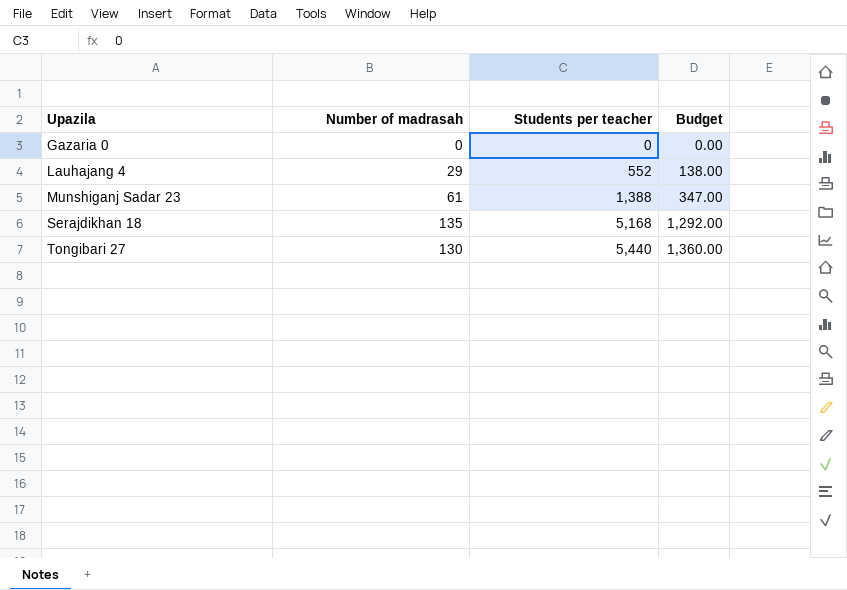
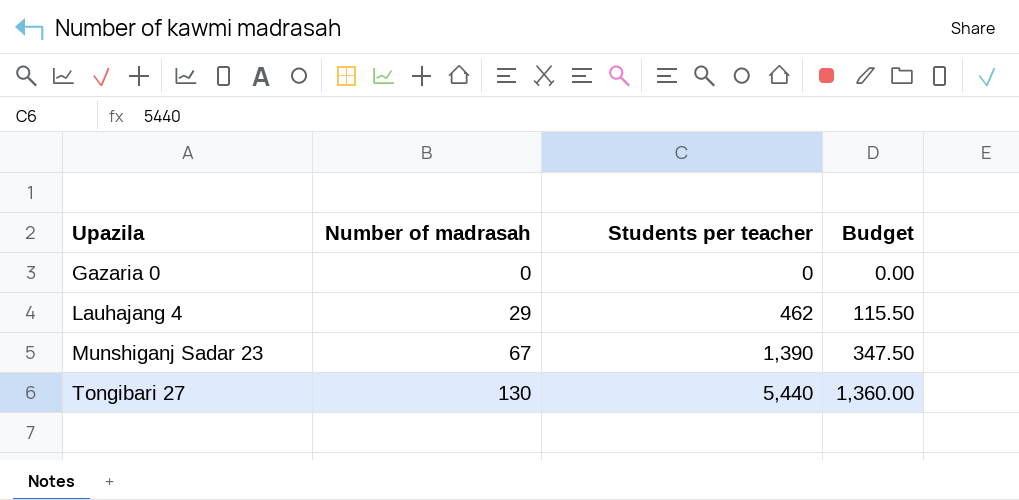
row Serajdikhan 18: 135 | 5,168 | 1,292.00 -> none
Lauhajang 4 | Students per teacher: 552 -> 462
Lauhajang 4 | Budget: 138.00 -> 115.50
Munshiganj Sadar 23 | Number of madrasah: 61 -> 67
Munshiganj Sadar 23 | Students per teacher: 1,388 -> 1,390
Munshiganj Sadar 23 | Budget: 347.00 -> 347.50

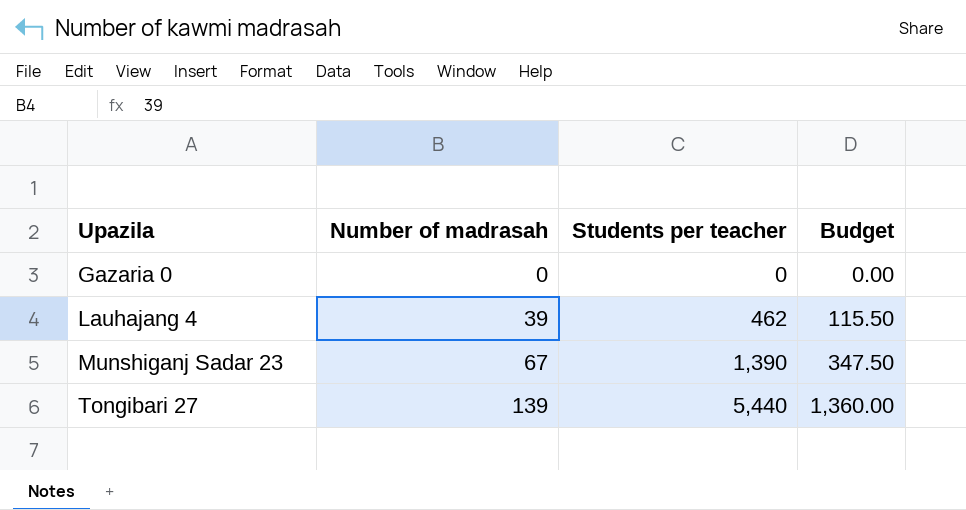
Lauhajang 4 | Number of madrasah: 29 -> 39
Tongibari 27 | Number of madrasah: 130 -> 139

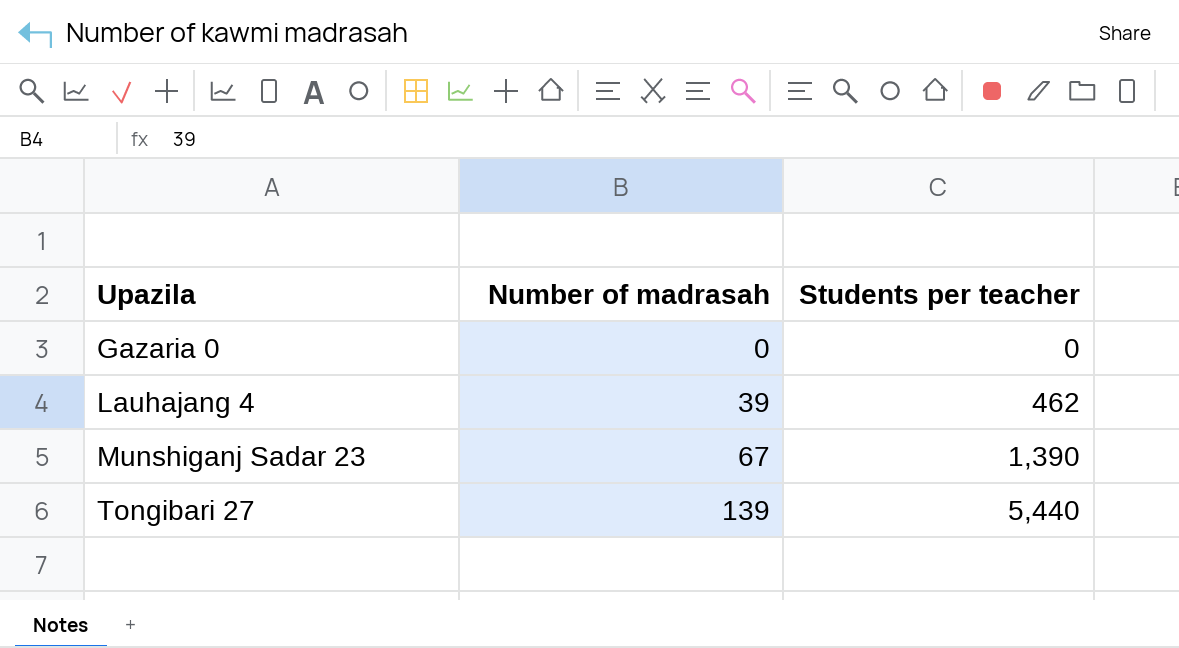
column Budget | formula: [Students per teacher] * 0.25 -> none

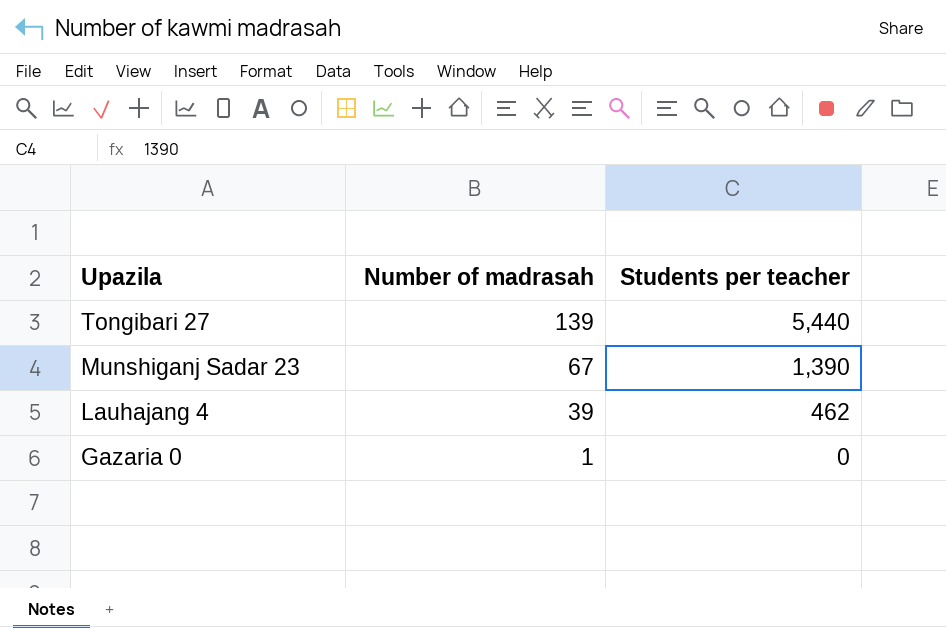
row order: Upazila ascending -> Upazila descending
Gazaria 0 | Number of madrasah: 0 -> 1

